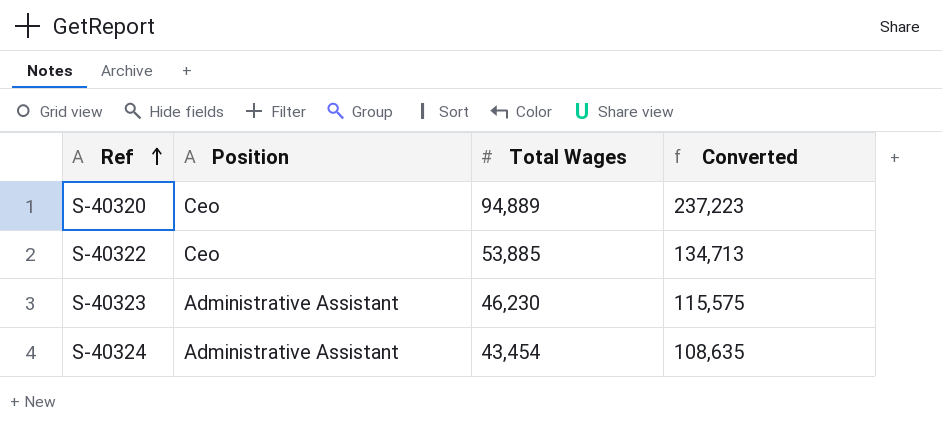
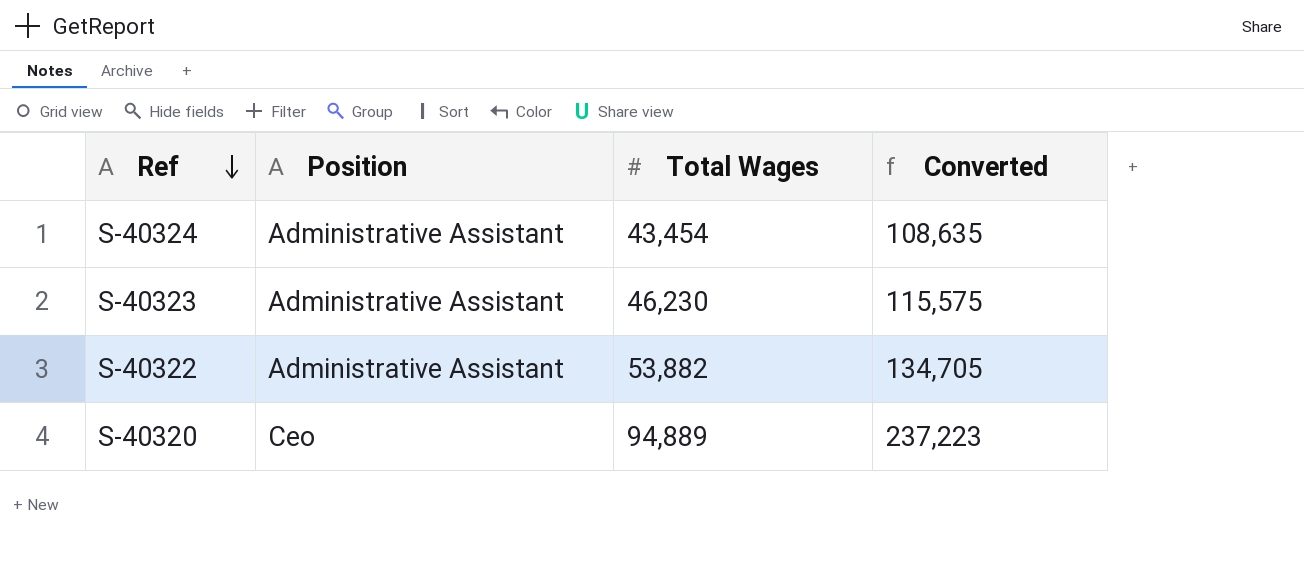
row order: Ref ascending -> Ref descending
S-40322 | Position: Ceo -> Administrative Assistant
S-40322 | Total Wages: 53,885 -> 53,882
S-40322 | Converted: 134,713 -> 134,705

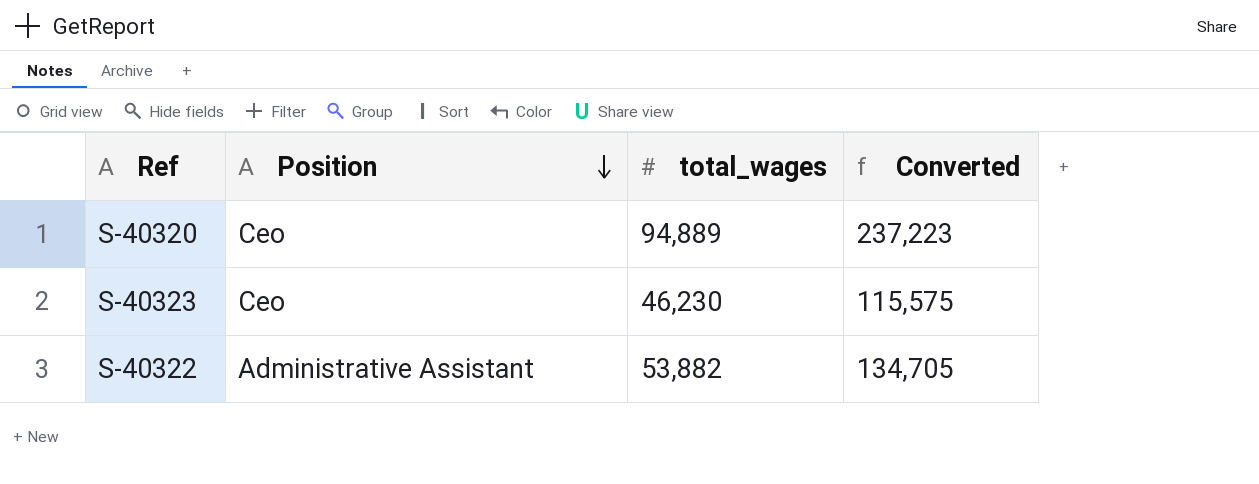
row order: Ref descending -> Position descending
column name: Total Wages -> total_wages
row S-40324: Administrative Assistant | 43,454 | 108,635 -> none
S-40323 | Position: Administrative Assistant -> Ceo

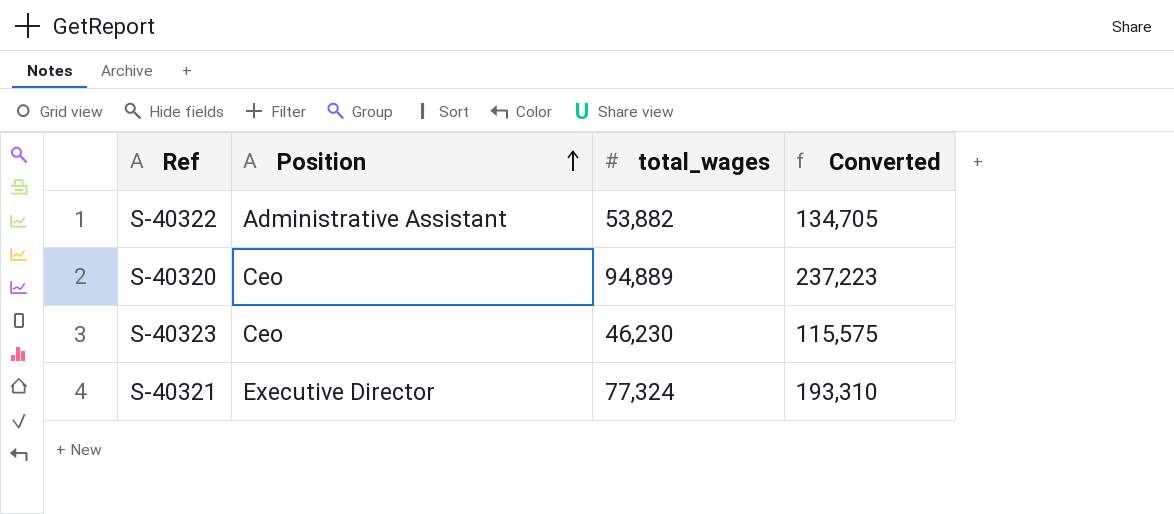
row order: Position descending -> Position ascending
row S-40321: none -> Executive Director | 77,324 | 193,310

